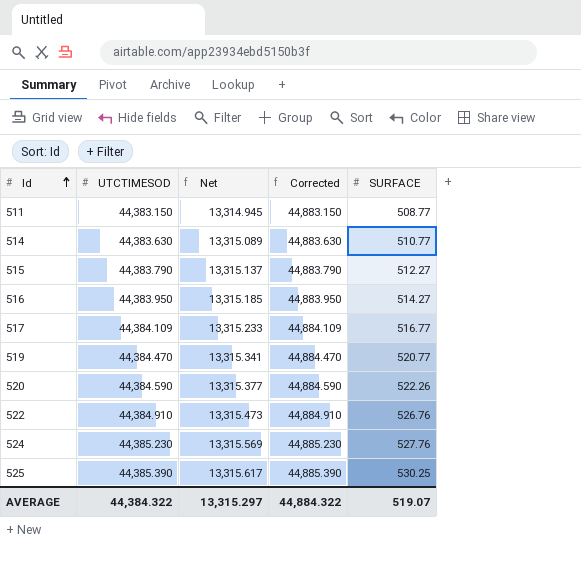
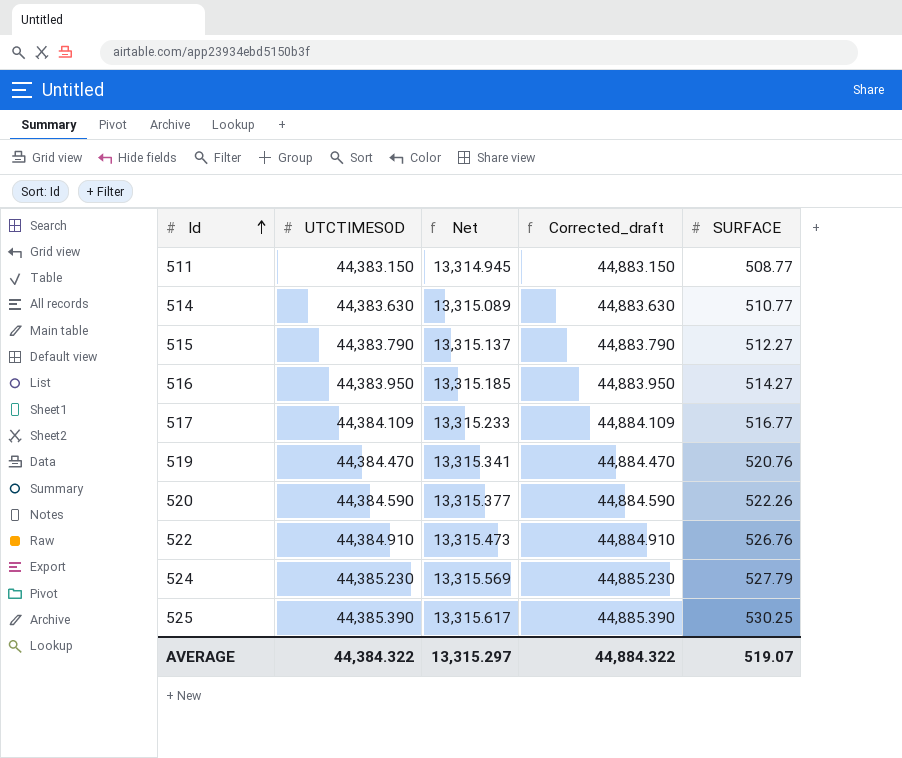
column name: Corrected -> Corrected_draft
519 | SURFACE: 520.77 -> 520.76
524 | SURFACE: 527.76 -> 527.79

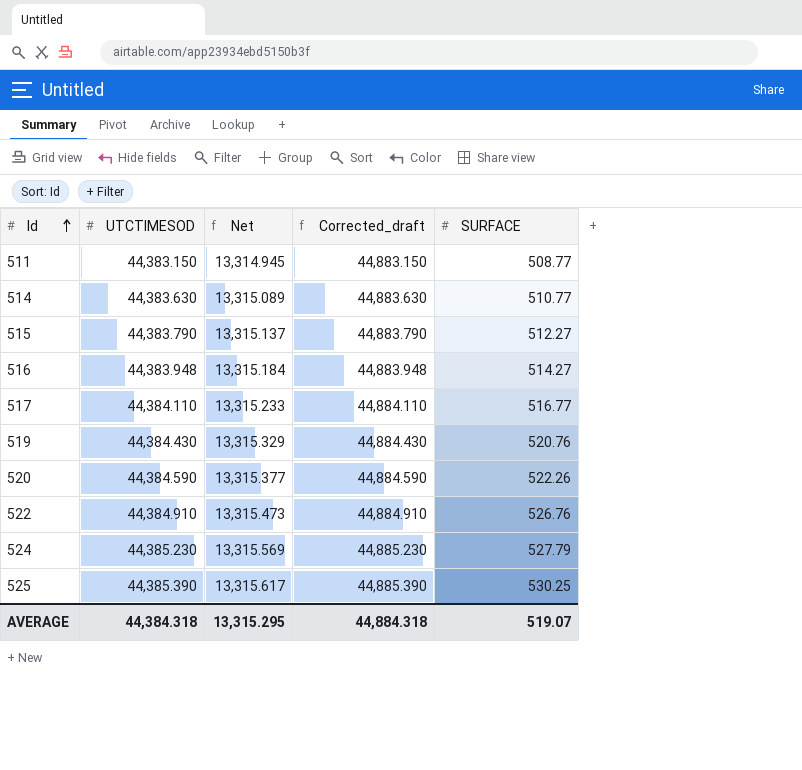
516 | UTCTIMESOD: 44,383.950 -> 44,383.948
516 | Net: 13,315.185 -> 13,315.184
516 | Corrected_draft: 44,883.950 -> 44,883.948
517 | UTCTIMESOD: 44,384.109 -> 44,384.110
517 | Corrected_draft: 44,884.109 -> 44,884.110
519 | UTCTIMESOD: 44,384.470 -> 44,384.430
519 | Net: 13,315.341 -> 13,315.329
519 | Corrected_draft: 44,884.470 -> 44,884.430
AVERAGE | UTCTIMESOD: 44,384.322 -> 44,384.318
AVERAGE | Net: 13,315.297 -> 13,315.295
AVERAGE | Corrected_draft: 44,884.322 -> 44,884.318

